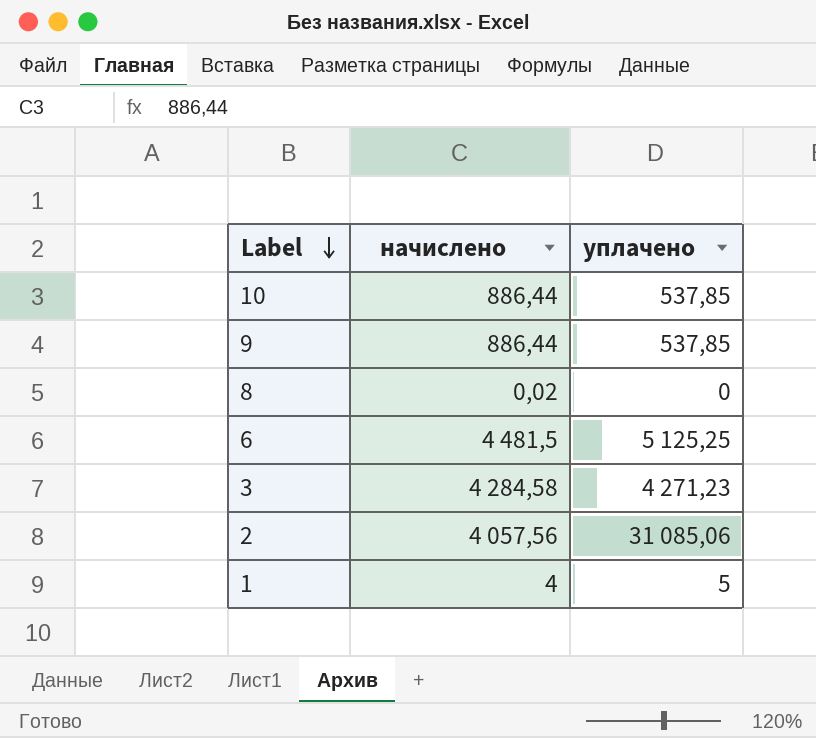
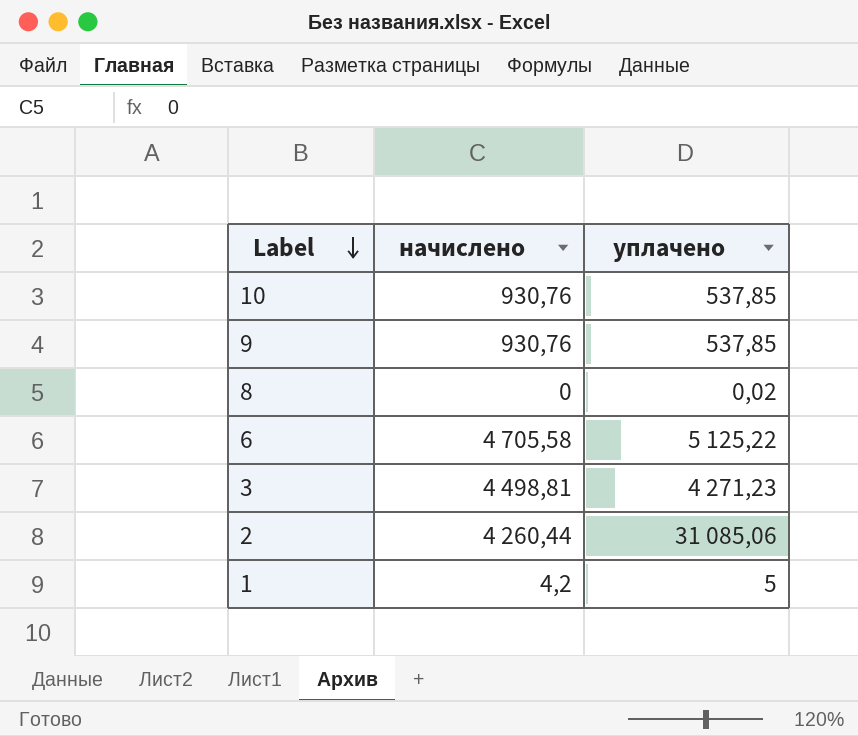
10 | начислено: 886,44 -> 930,76
9 | начислено: 886,44 -> 930,76
8 | начислено: 0,02 -> 0
8 | уплачено: 0 -> 0,02
6 | начислено: 4 481,5 -> 4 705,58
6 | уплачено: 5 125,25 -> 5 125,22
3 | начислено: 4 284,58 -> 4 498,81
2 | начислено: 4 057,56 -> 4 260,44
1 | начислено: 4 -> 4,2

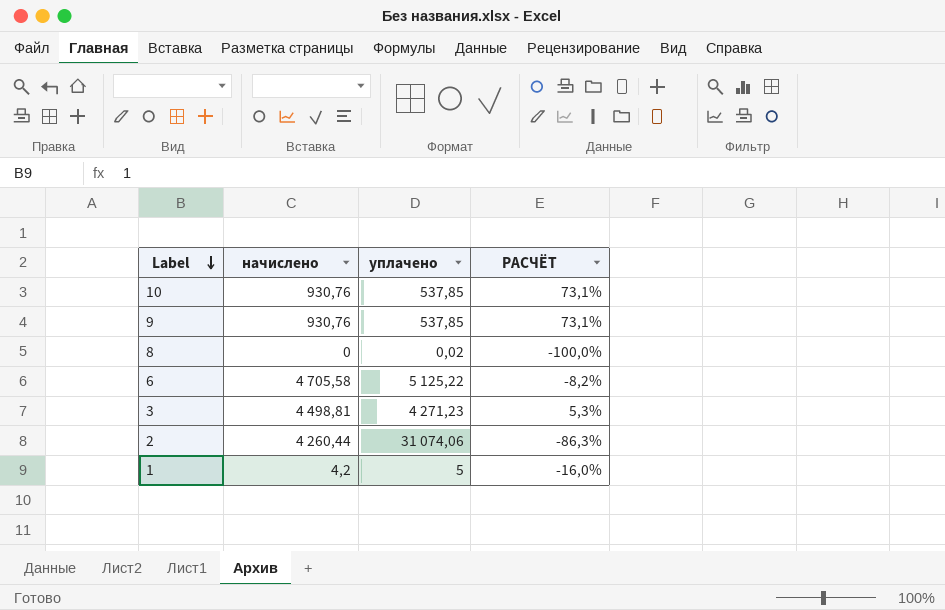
column РАСЧЁТ | formula: none -> ([начислено] - [уплачено]) / [уплачено]
2 | уплачено: 31 085,06 -> 31 074,06

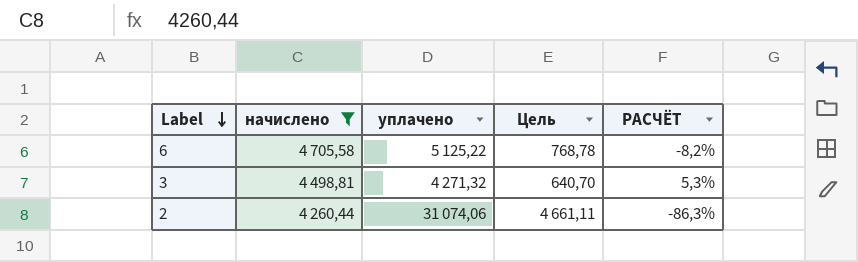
filter: none -> начислено >= 4 260,44
column Цель | formula: none -> [уплачено] * 0,15
3 | уплачено: 4 271,23 -> 4 271,32

